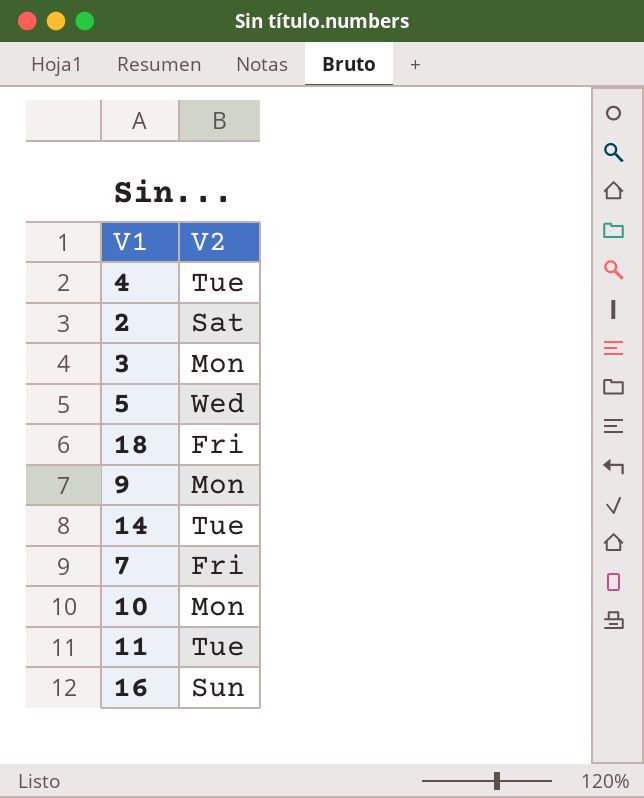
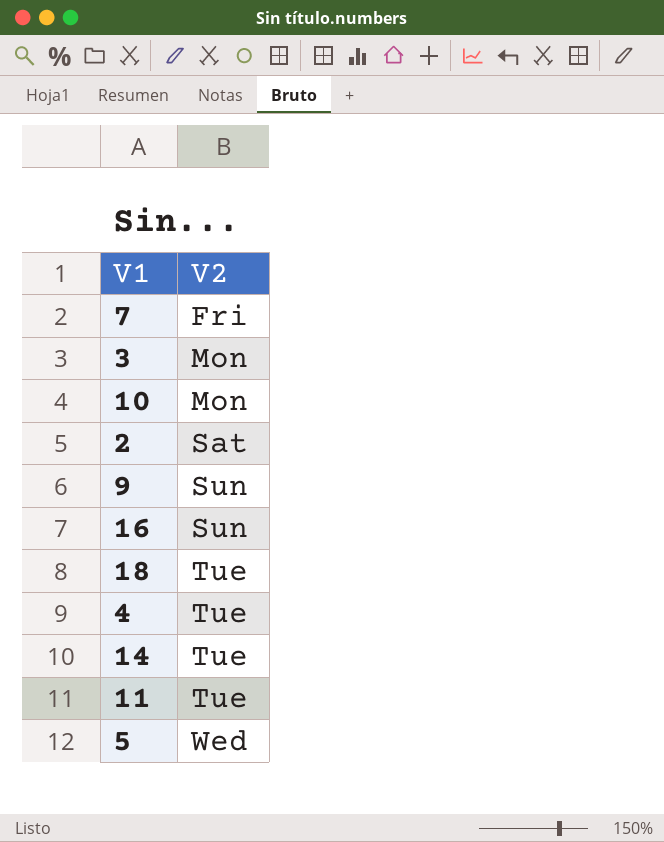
row order: none -> V2 ascending
9 | V2: Mon -> Sun
18 | V2: Fri -> Tue

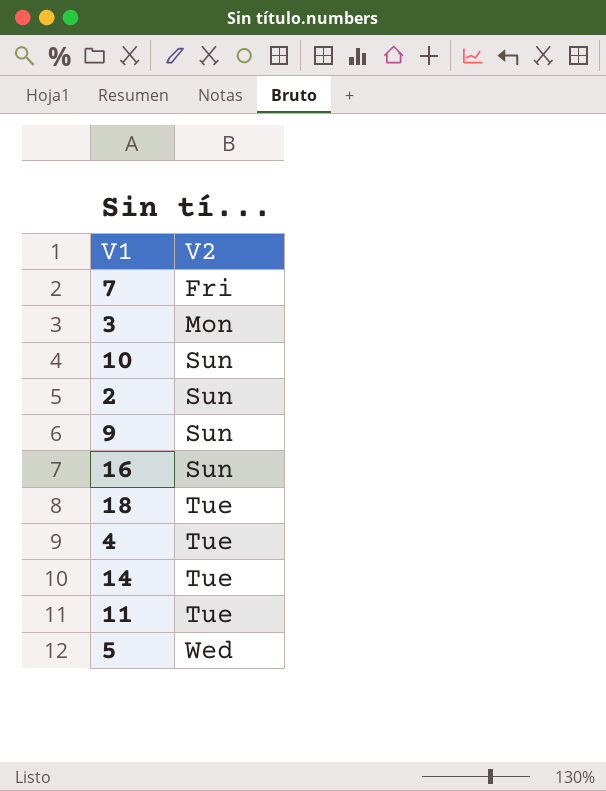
10 | V2: Mon -> Sun
2 | V2: Sat -> Sun

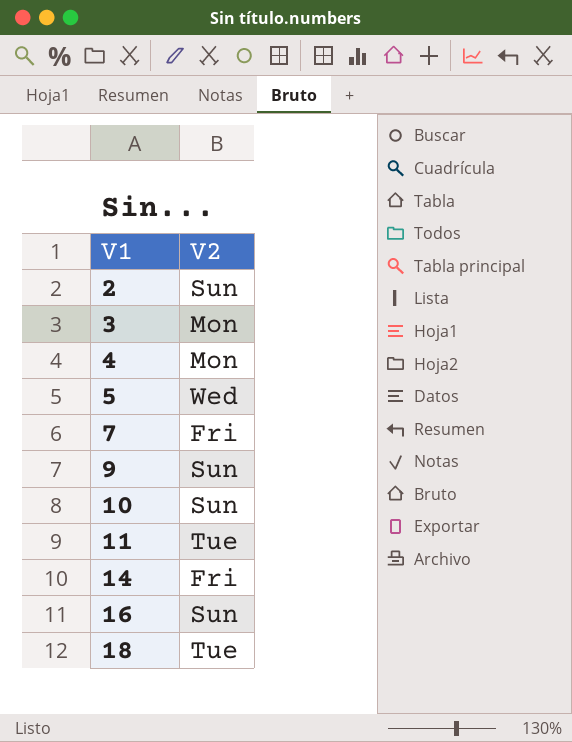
row order: V2 ascending -> V1 ascending
4 | V2: Tue -> Mon
14 | V2: Tue -> Fri

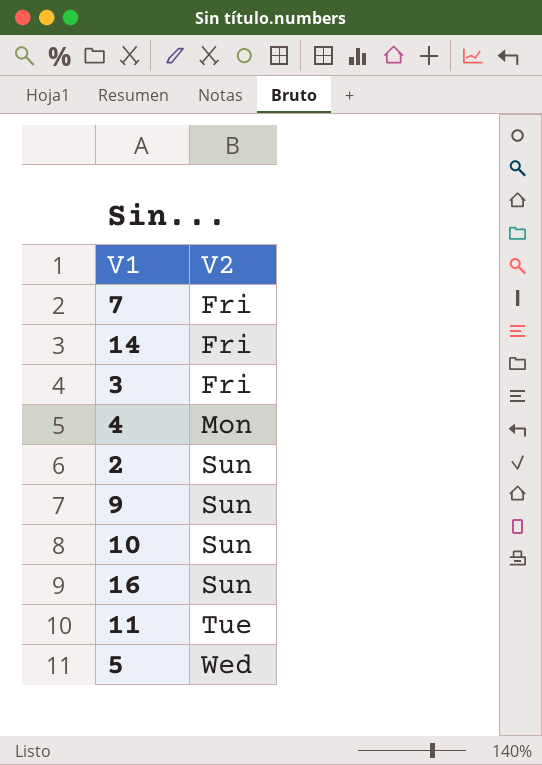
row order: V1 ascending -> V2 ascending
row 18: Tue -> none
3 | V2: Mon -> Fri

